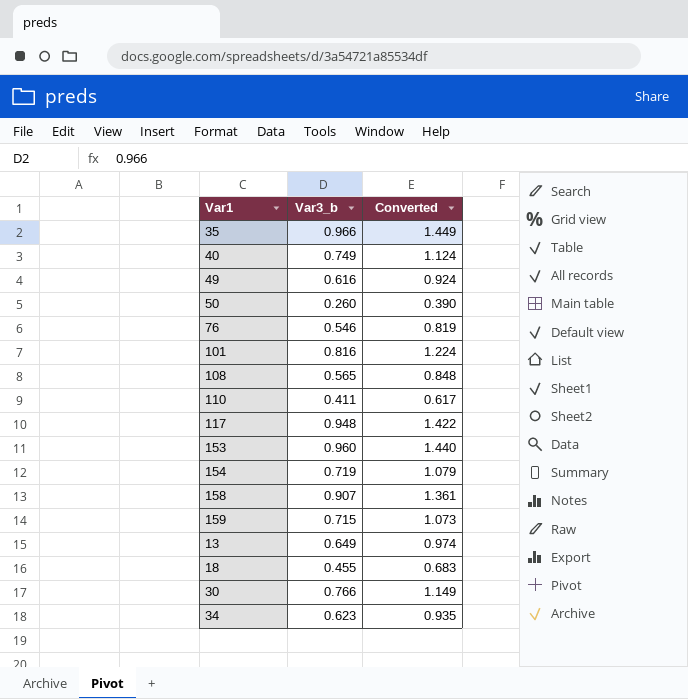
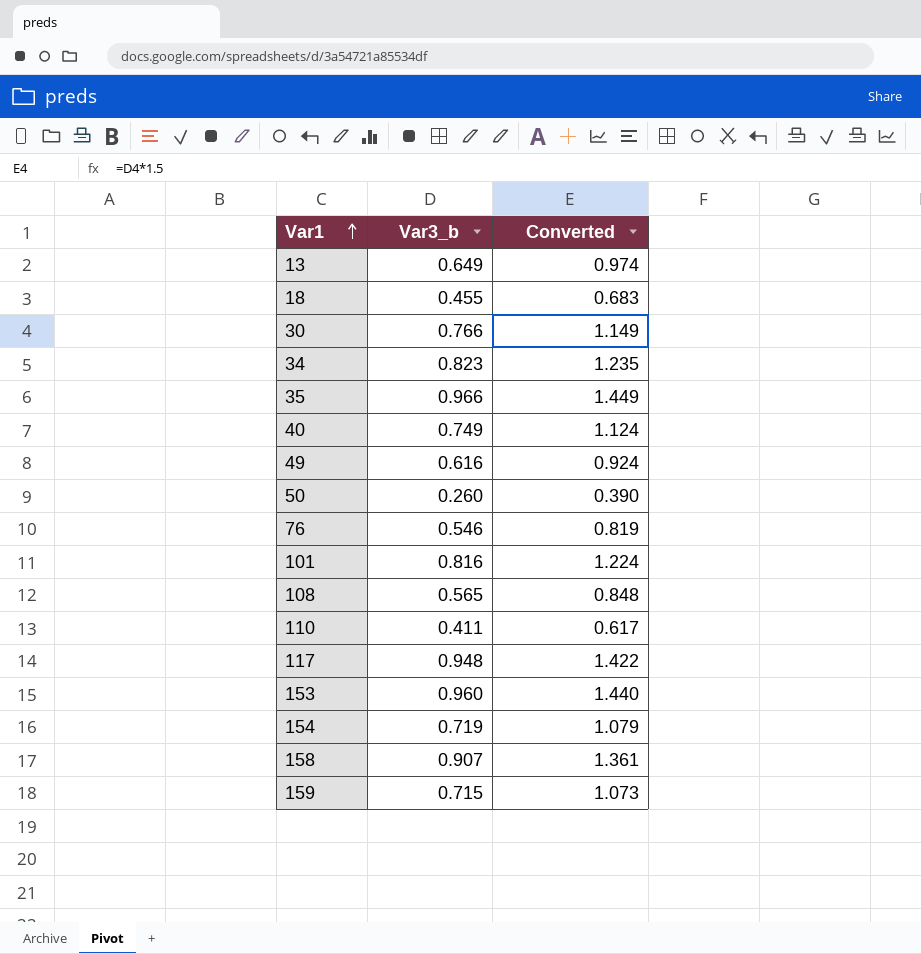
row order: none -> Var1 ascending
34 | Var3_b: 0.623 -> 0.823
34 | Converted: 0.935 -> 1.235

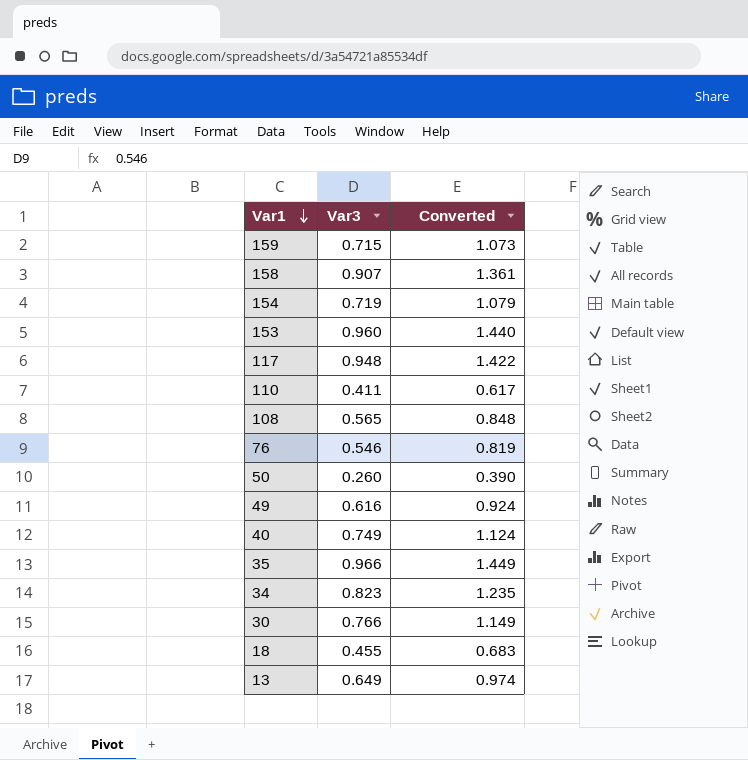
row order: Var1 ascending -> Var1 descending
column name: Var3_b -> Var3
row 101: 0.816 | 1.224 -> none

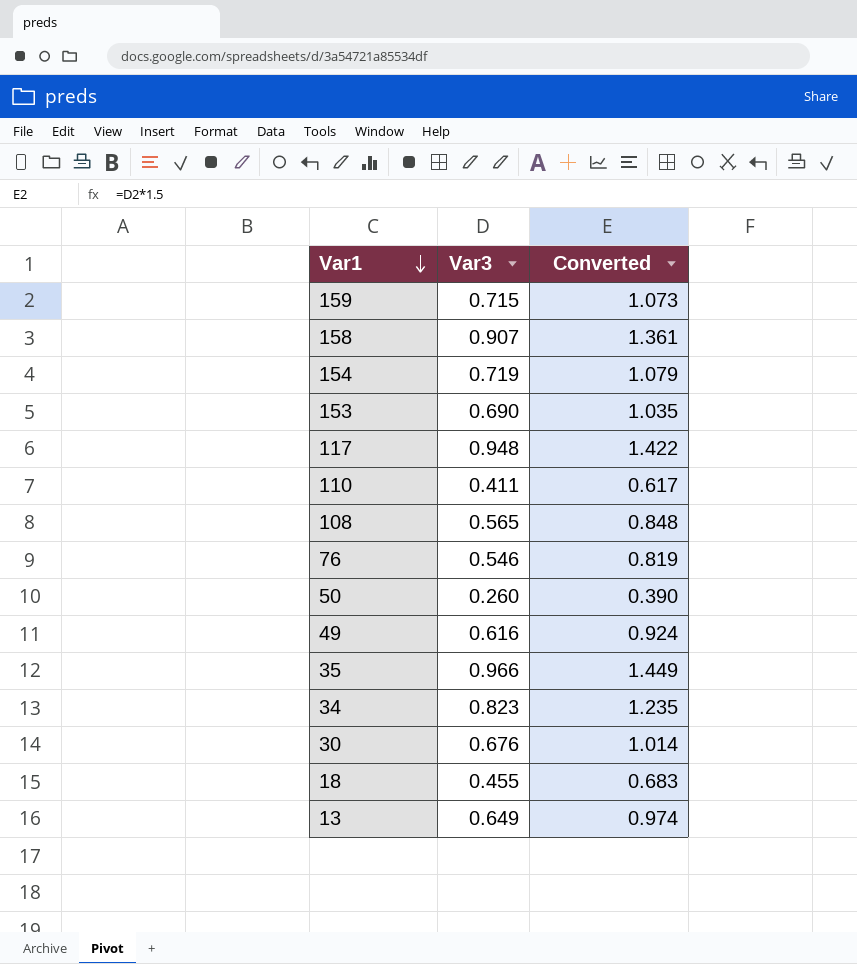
row 40: 0.749 | 1.124 -> none
153 | Var3: 0.960 -> 0.690
153 | Converted: 1.440 -> 1.035
30 | Var3: 0.766 -> 0.676
30 | Converted: 1.149 -> 1.014

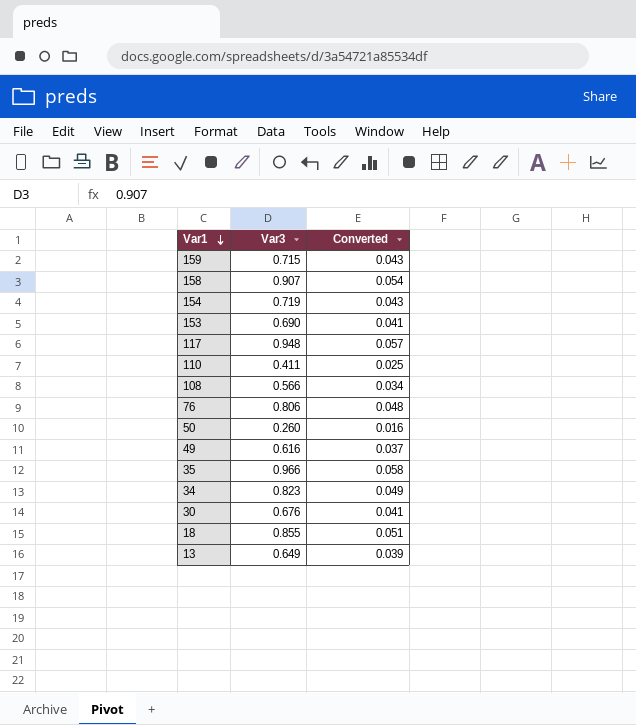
column Converted | formula: [Var3] * 1.5 -> [Var3] * 0.06
108 | Var3: 0.565 -> 0.566
76 | Var3: 0.546 -> 0.806
18 | Var3: 0.455 -> 0.855

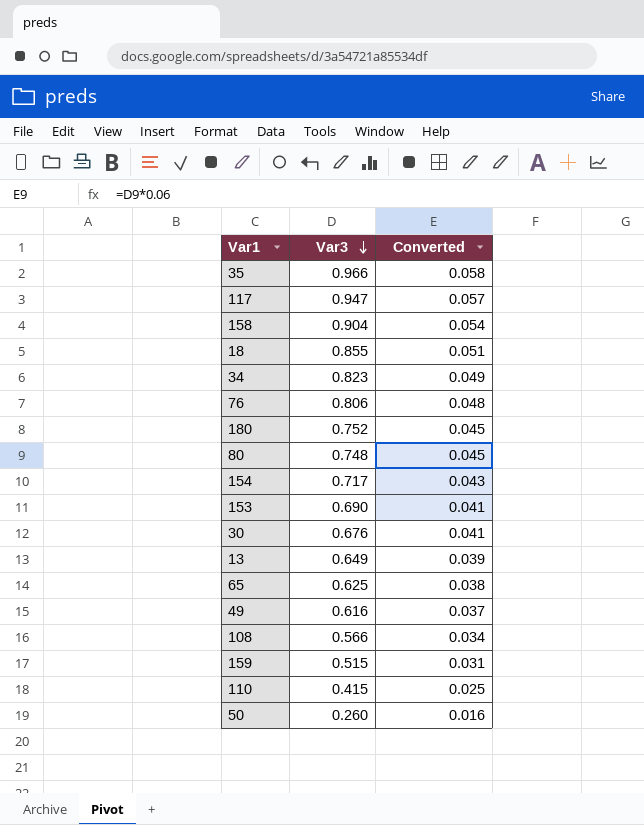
row order: Var1 descending -> Var3 descending
117 | Var3: 0.948 -> 0.947
158 | Var3: 0.907 -> 0.904
row 180: none -> 0.752 | 0.045
row 80: none -> 0.748 | 0.045
154 | Var3: 0.719 -> 0.717
row 65: none -> 0.625 | 0.038
159 | Var3: 0.715 -> 0.515
159 | Converted: 0.043 -> 0.031
110 | Var3: 0.411 -> 0.415

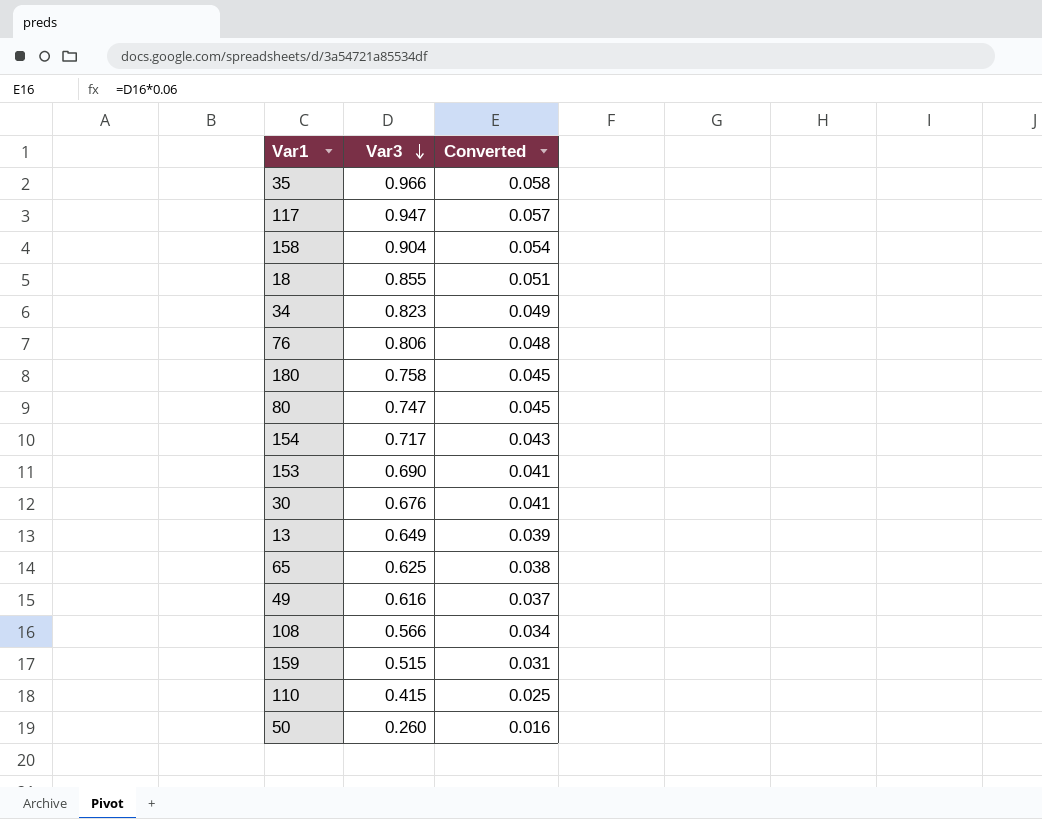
180 | Var3: 0.752 -> 0.758
80 | Var3: 0.748 -> 0.747

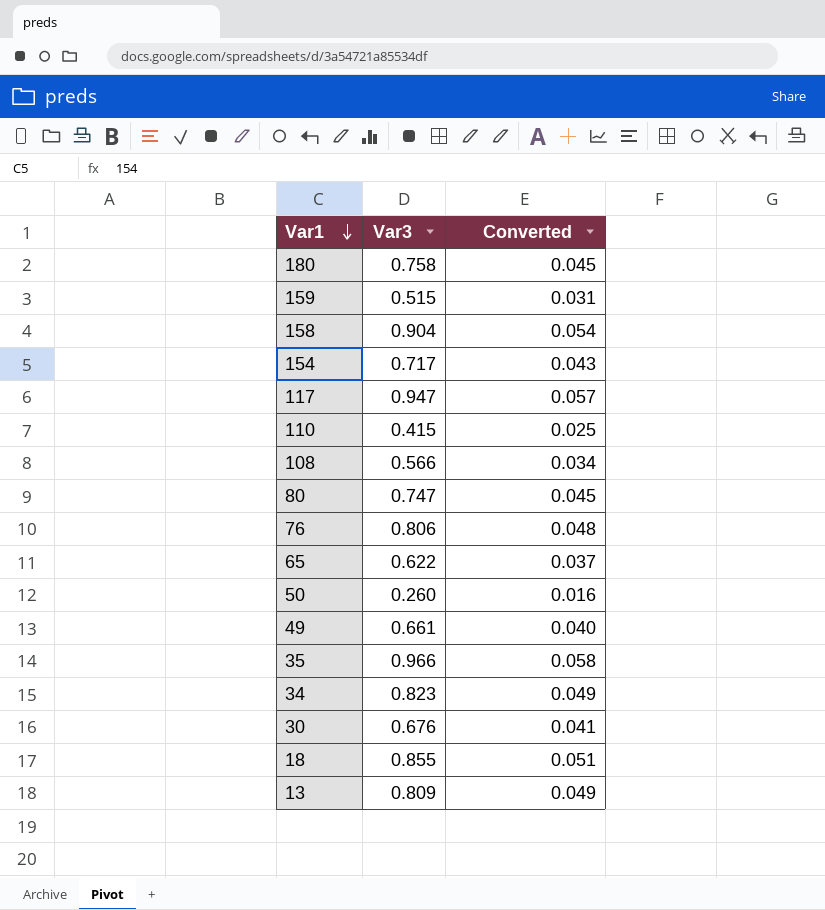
row order: Var3 descending -> Var1 descending
row 153: 0.690 | 0.041 -> none
65 | Var3: 0.625 -> 0.622
65 | Converted: 0.038 -> 0.037
49 | Var3: 0.616 -> 0.661
49 | Converted: 0.037 -> 0.040
13 | Var3: 0.649 -> 0.809
13 | Converted: 0.039 -> 0.049

